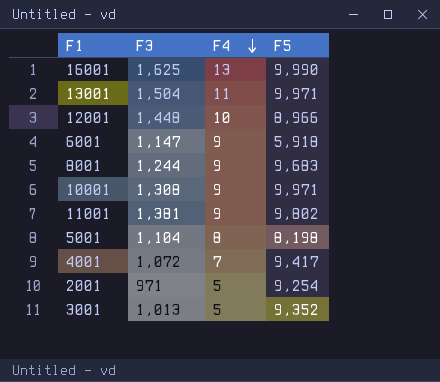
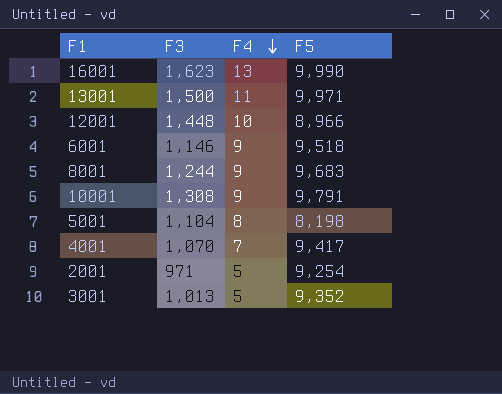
row 11001: 1,381 | 9 | 9,802 -> none
16001 | F3: 1,625 -> 1,623
13001 | F3: 1,504 -> 1,500
6001 | F3: 1,147 -> 1,146
6001 | F5: 5,918 -> 9,518
10001 | F5: 9,971 -> 9,791
4001 | F3: 1,072 -> 1,070

